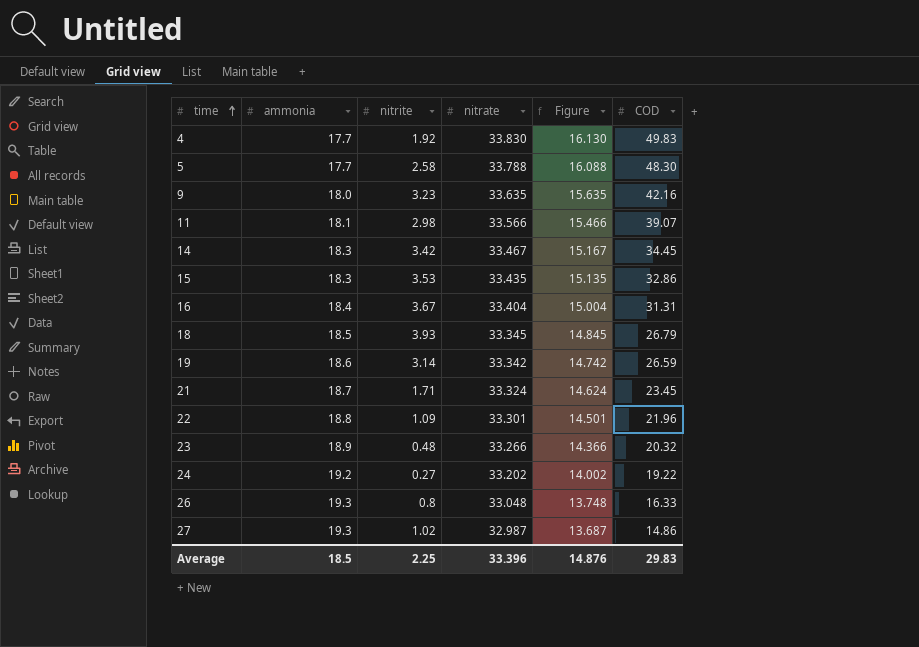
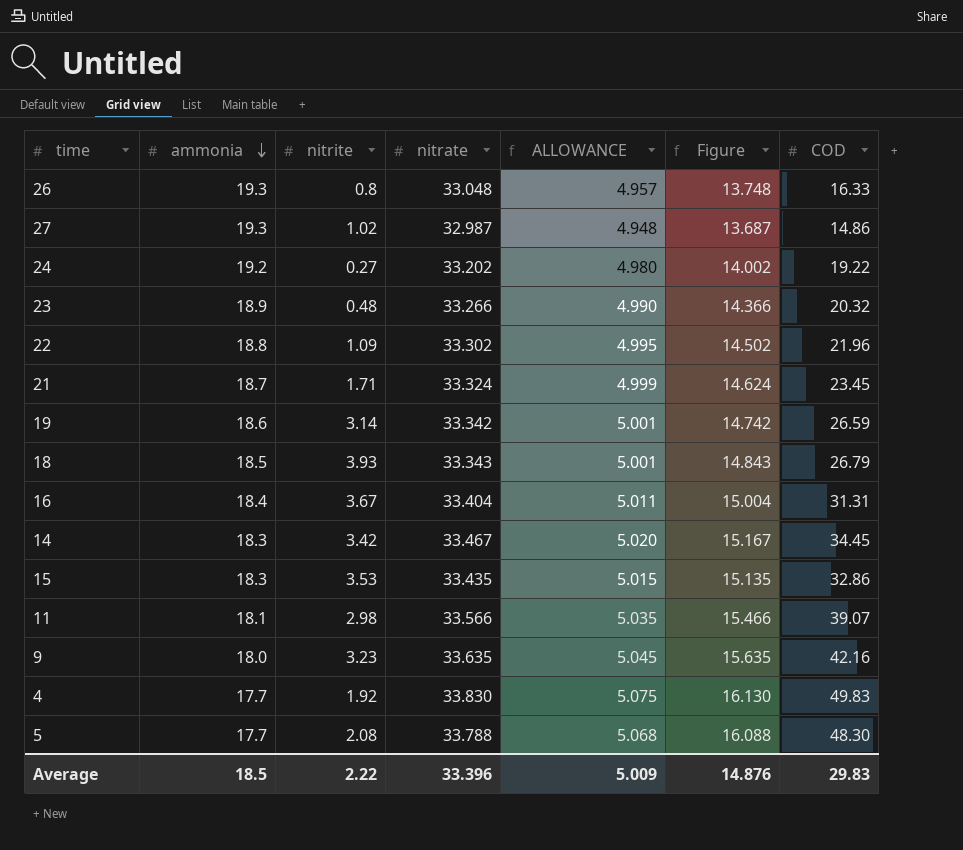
row order: time ascending -> ammonia descending
column ALLOWANCE | formula: none -> [nitrate] * 0.15
22 | nitrate: 33.301 -> 33.302
22 | Figure: 14.501 -> 14.502
18 | nitrate: 33.345 -> 33.343
18 | Figure: 14.845 -> 14.843
5 | nitrite: 2.58 -> 2.08
Average | nitrite: 2.25 -> 2.22

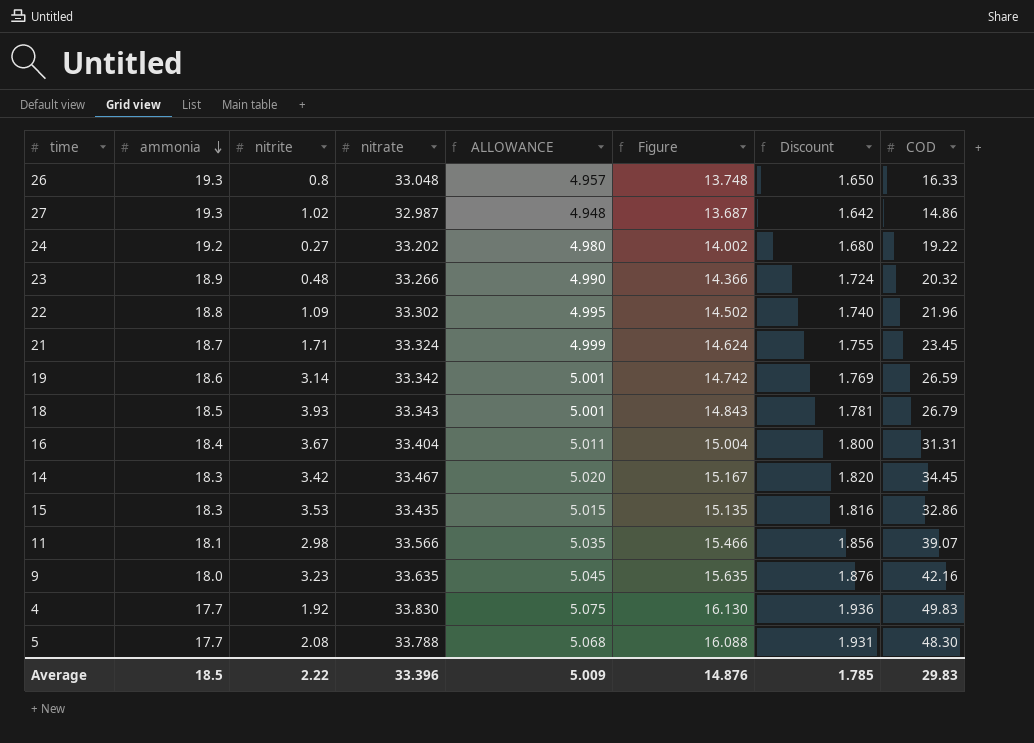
column Discount | formula: none -> [Figure] * 0.12

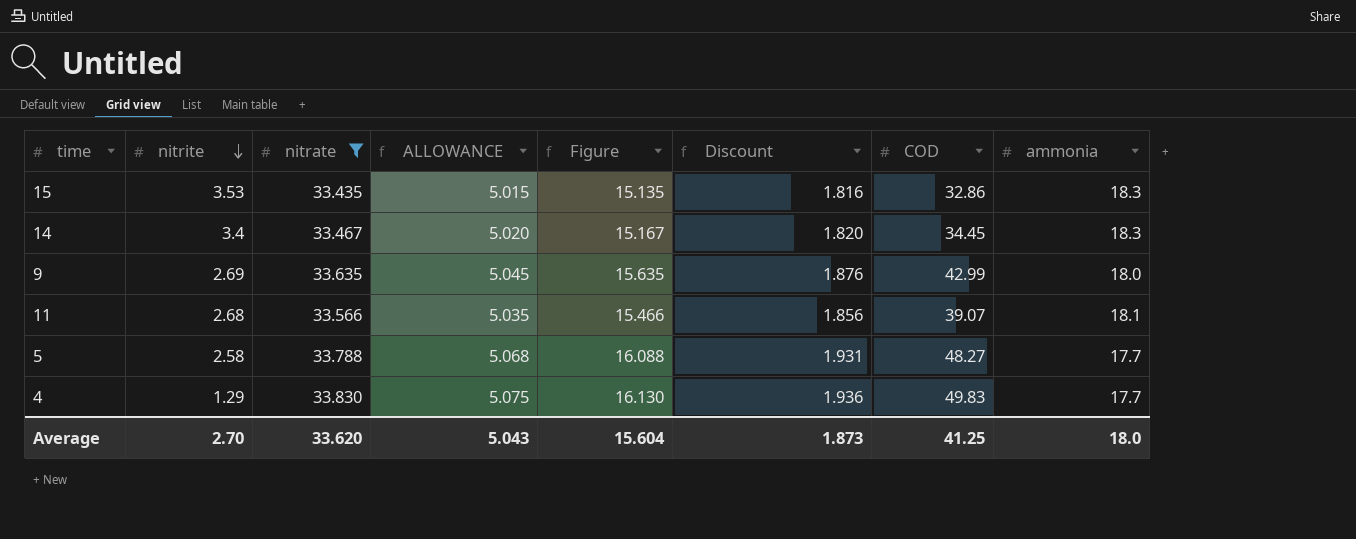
filter: none -> nitrate >= 33.435
row order: ammonia descending -> nitrite descending
column ammonia | position: 2 -> 8
14 | nitrite: 3.42 -> 3.4
9 | nitrite: 3.23 -> 2.69
9 | COD: 42.16 -> 42.99
11 | nitrite: 2.98 -> 2.68
5 | nitrite: 2.08 -> 2.58
5 | COD: 48.30 -> 48.27
4 | nitrite: 1.92 -> 1.29
Average | nitrite: 2.22 -> 2.70
Average | nitrate: 33.396 -> 33.620
Average | ALLOWANCE: 5.009 -> 5.043
Average | Figure: 14.876 -> 15.604
Average | Discount: 1.785 -> 1.873
Average | COD: 29.83 -> 41.25
Average | ammonia: 18.5 -> 18.0

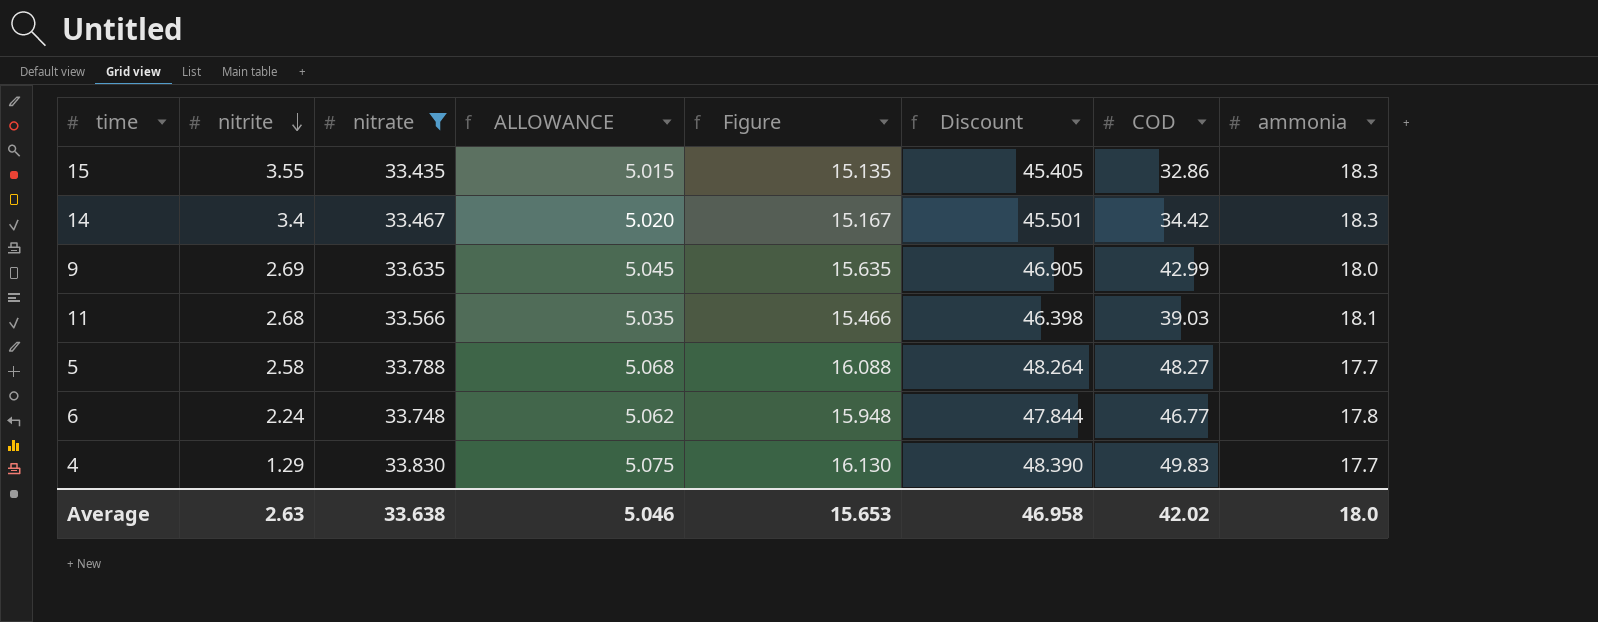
column Discount | formula: [Figure] * 0.12 -> [Figure] * 3
15 | nitrite: 3.53 -> 3.55
14 | COD: 34.45 -> 34.42
11 | COD: 39.07 -> 39.03
row 6: none -> 2.24 | 33.748 | 5.062 | 15.948 | 47.844 | 46.77 | 17.8
Average | nitrite: 2.70 -> 2.63
Average | nitrate: 33.620 -> 33.638
Average | ALLOWANCE: 5.043 -> 5.046
Average | Figure: 15.604 -> 15.653
Average | Discount: 1.873 -> 46.958
Average | COD: 41.25 -> 42.02

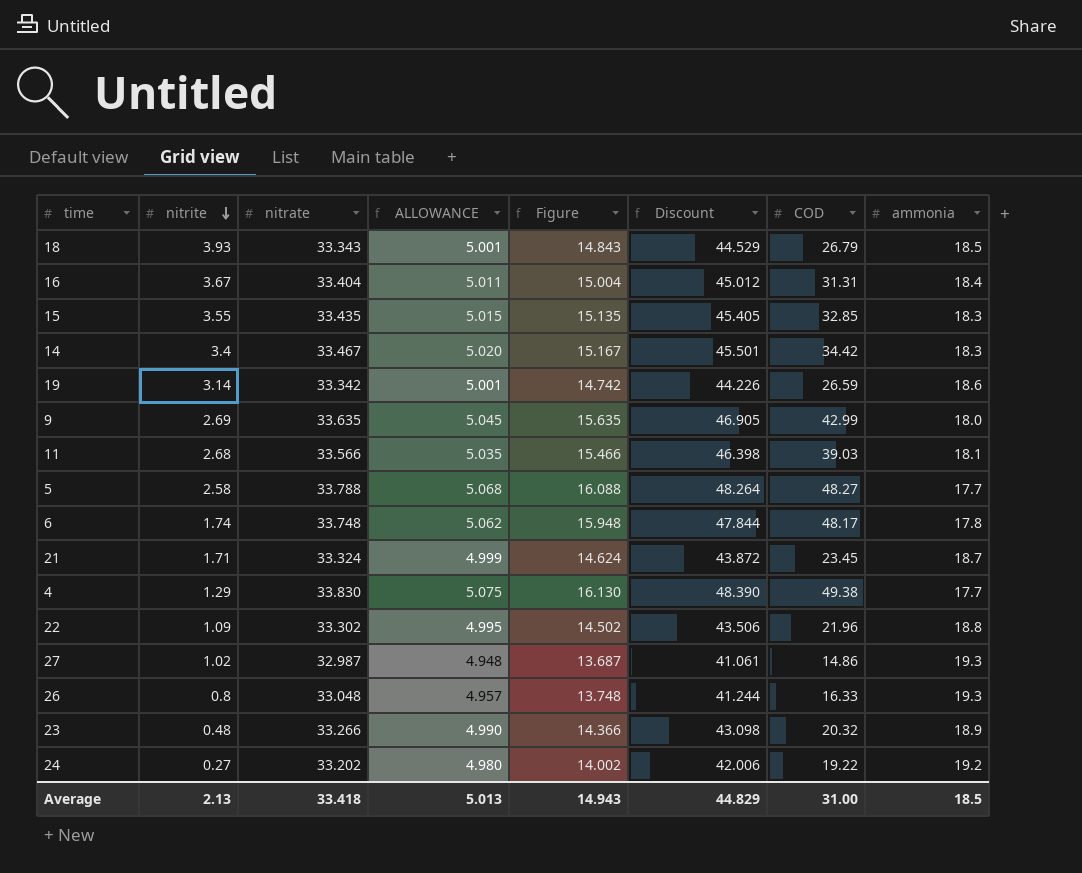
filter: nitrate >= 33.435 -> none
15 | COD: 32.86 -> 32.85
6 | nitrite: 2.24 -> 1.74
6 | COD: 46.77 -> 48.17
4 | COD: 49.83 -> 49.38
Average | nitrite: 2.63 -> 2.13
Average | nitrate: 33.638 -> 33.418
Average | ALLOWANCE: 5.046 -> 5.013
Average | Figure: 15.653 -> 14.943
Average | Discount: 46.958 -> 44.829
Average | COD: 42.02 -> 31.00
Average | ammonia: 18.0 -> 18.5

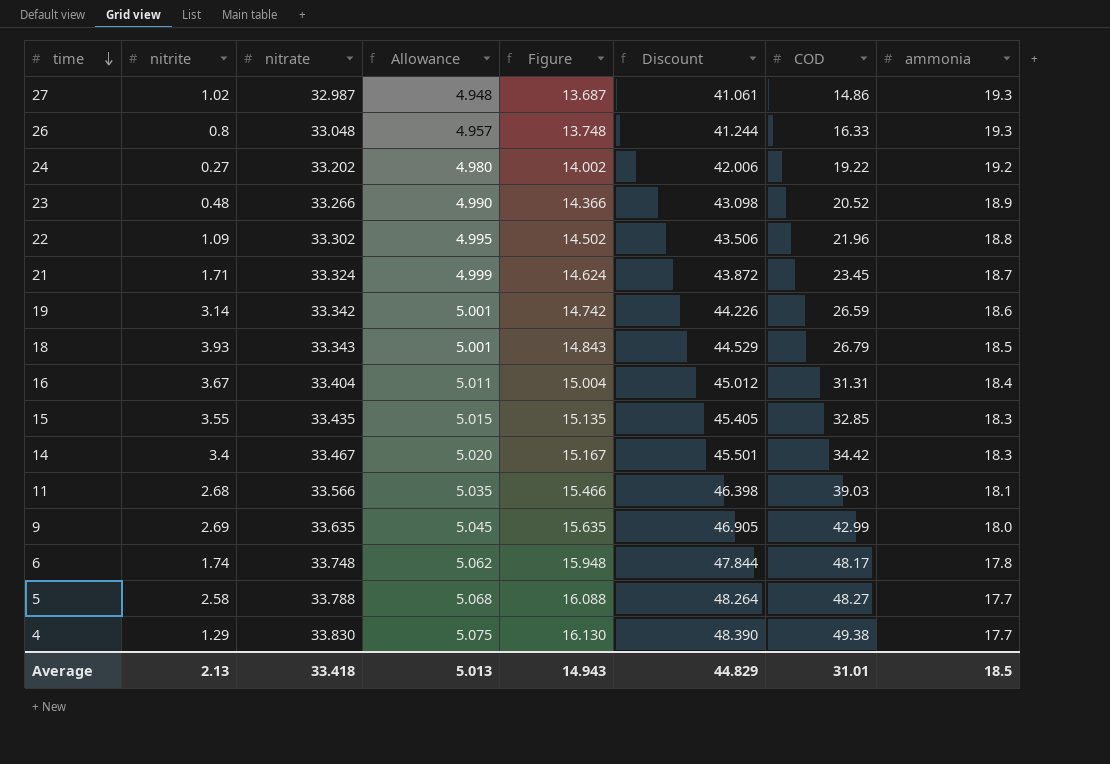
row order: nitrite descending -> time descending
column name: ALLOWANCE -> Allowance
23 | COD: 20.32 -> 20.52
Average | COD: 31.00 -> 31.01

